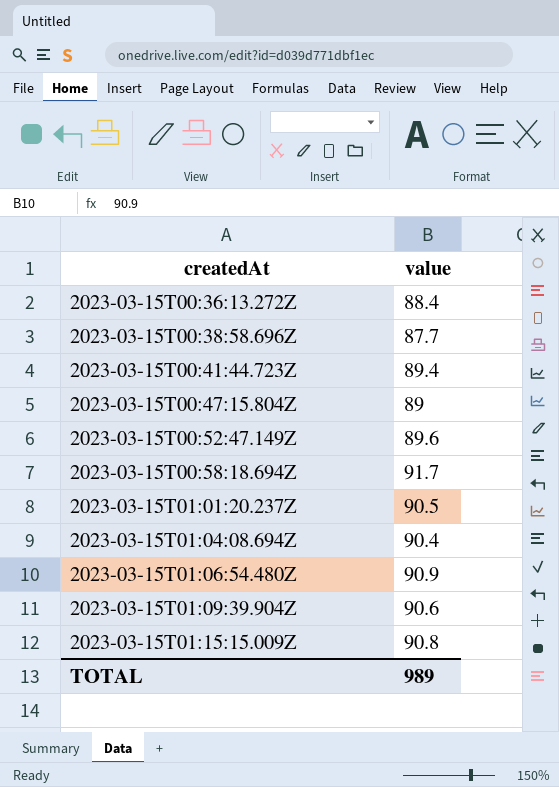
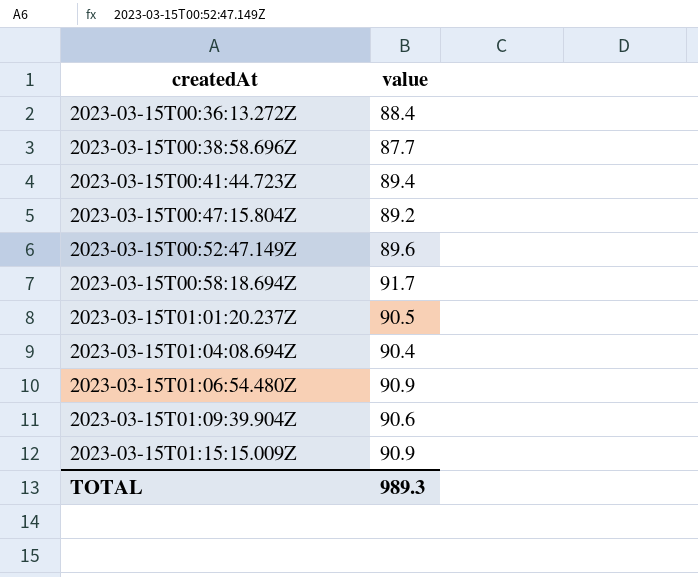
2023-03-15T00:47:15.804Z | value: 89 -> 89.2
2023-03-15T01:15:15.009Z | value: 90.8 -> 90.9
TOTAL | value: 989 -> 989.3

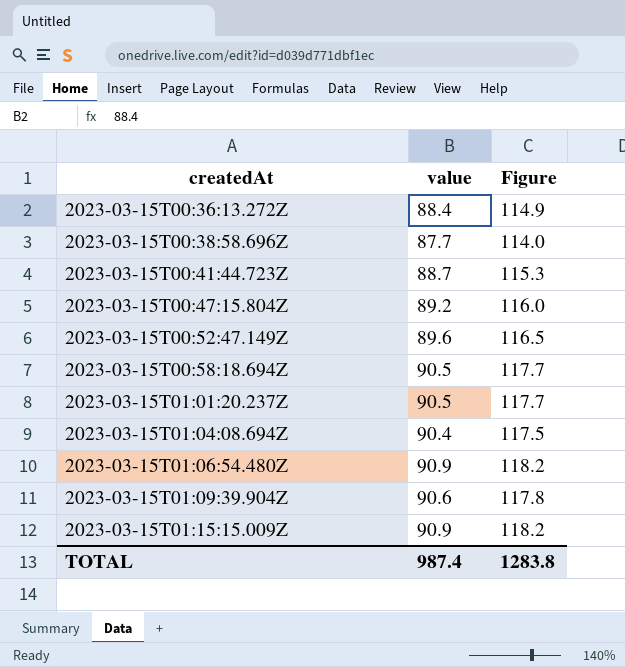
column Figure | formula: none -> [value] * 1.3
2023-03-15T00:41:44.723Z | value: 89.4 -> 88.7
2023-03-15T00:58:18.694Z | value: 91.7 -> 90.5
TOTAL | value: 989.3 -> 987.4

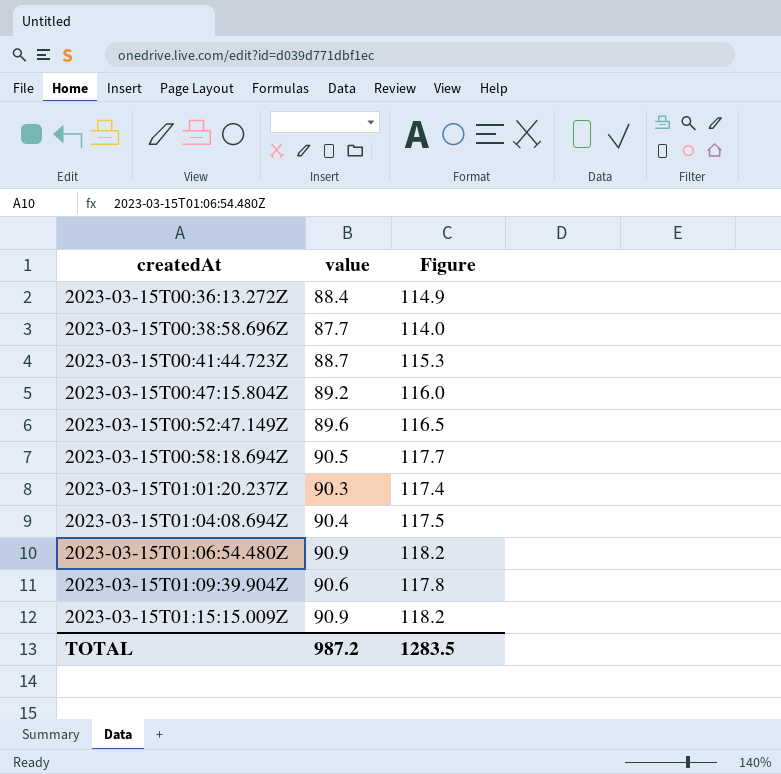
2023-03-15T01:01:20.237Z | value: 90.5 -> 90.3
2023-03-15T01:01:20.237Z | Figure: 117.7 -> 117.4
TOTAL | value: 987.4 -> 987.2
TOTAL | Figure: 1283.8 -> 1283.5

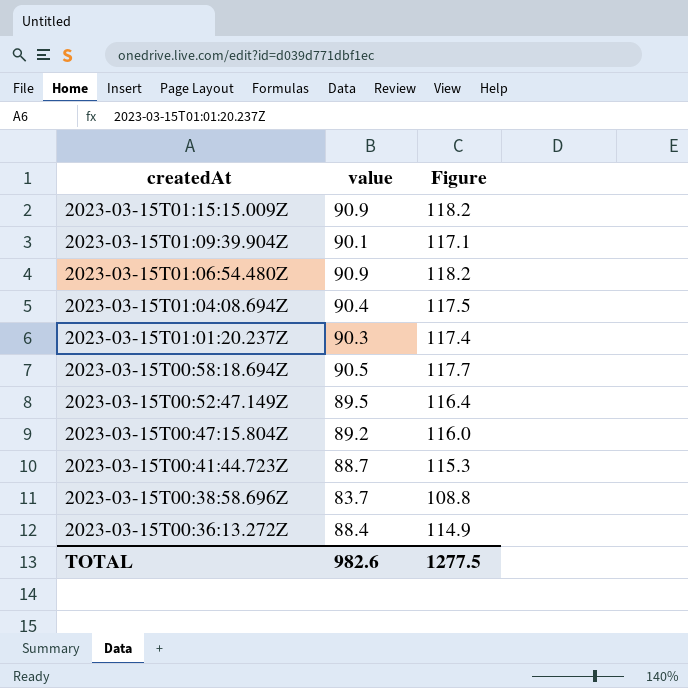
row order: createdAt ascending -> createdAt descending
2023-03-15T01:09:39.904Z | value: 90.6 -> 90.1
2023-03-15T01:09:39.904Z | Figure: 117.8 -> 117.1
2023-03-15T00:52:47.149Z | value: 89.6 -> 89.5
2023-03-15T00:52:47.149Z | Figure: 116.5 -> 116.4
2023-03-15T00:38:58.696Z | value: 87.7 -> 83.7
2023-03-15T00:38:58.696Z | Figure: 114.0 -> 108.8
TOTAL | value: 987.2 -> 982.6
TOTAL | Figure: 1283.5 -> 1277.5

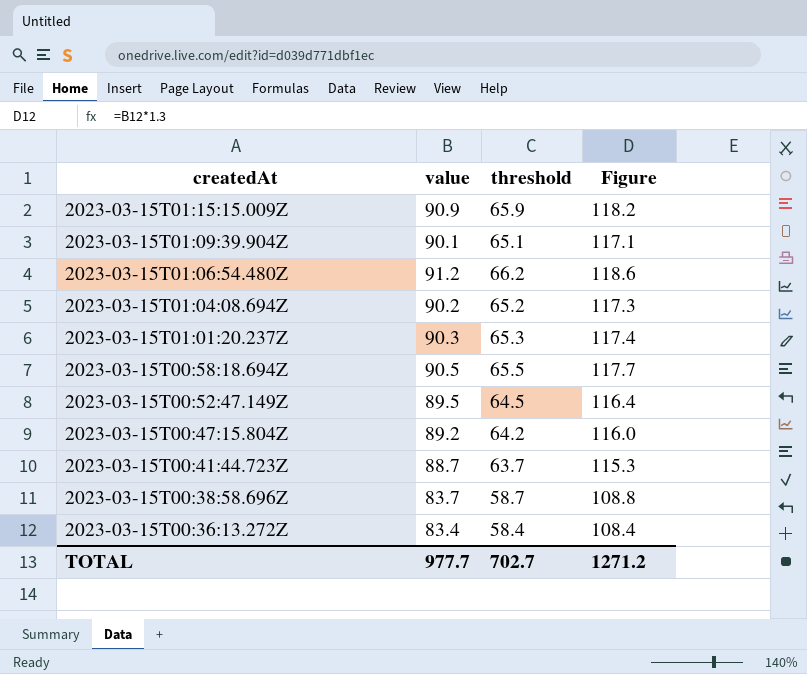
column threshold | formula: none -> [value] - 25
2023-03-15T01:06:54.480Z | value: 90.9 -> 91.2
2023-03-15T01:06:54.480Z | Figure: 118.2 -> 118.6
2023-03-15T01:04:08.694Z | value: 90.4 -> 90.2
2023-03-15T01:04:08.694Z | Figure: 117.5 -> 117.3
2023-03-15T00:36:13.272Z | value: 88.4 -> 83.4
2023-03-15T00:36:13.272Z | Figure: 114.9 -> 108.4
TOTAL | value: 982.6 -> 977.7
TOTAL | Figure: 1277.5 -> 1271.2

